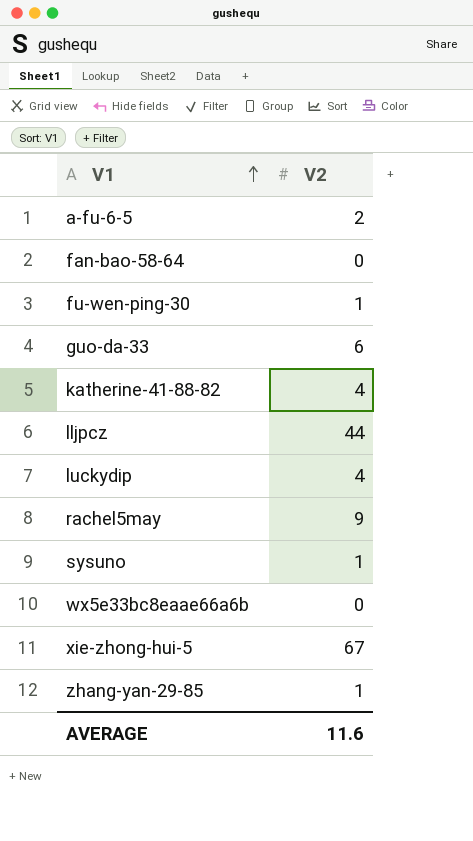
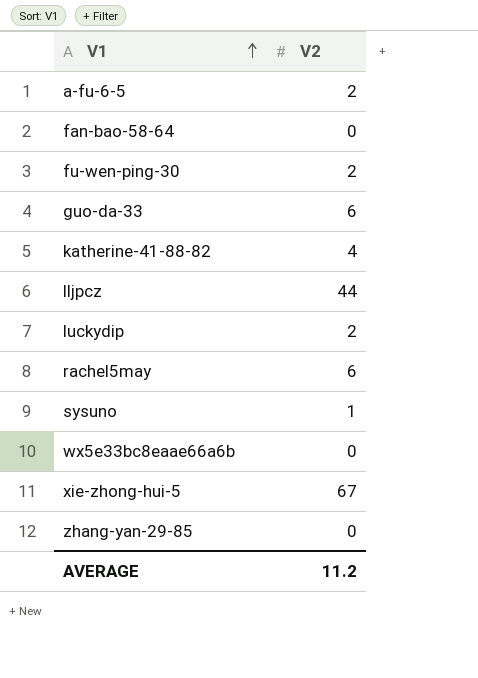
fu-wen-ping-30 | V2: 1 -> 2
luckydip | V2: 4 -> 2
rachel5may | V2: 9 -> 6
zhang-yan-29-85 | V2: 1 -> 0
AVERAGE | V2: 11.6 -> 11.2

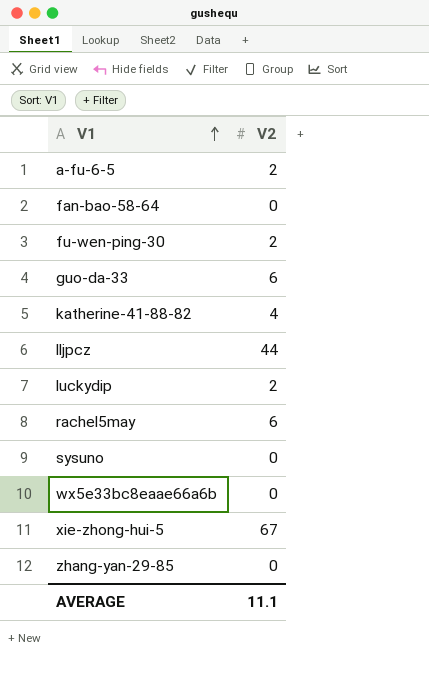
sysuno | V2: 1 -> 0
AVERAGE | V2: 11.2 -> 11.1

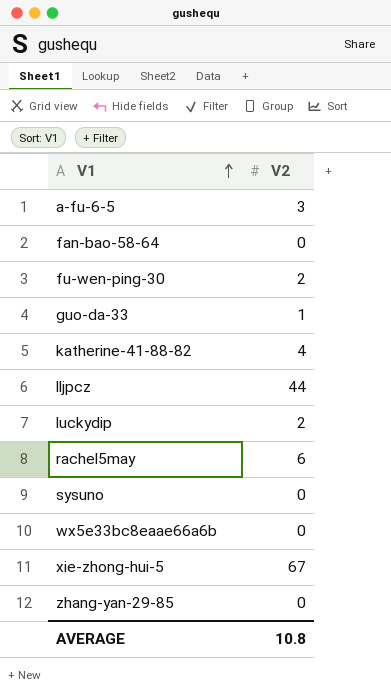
a-fu-6-5 | V2: 2 -> 3
guo-da-33 | V2: 6 -> 1
AVERAGE | V2: 11.1 -> 10.8

